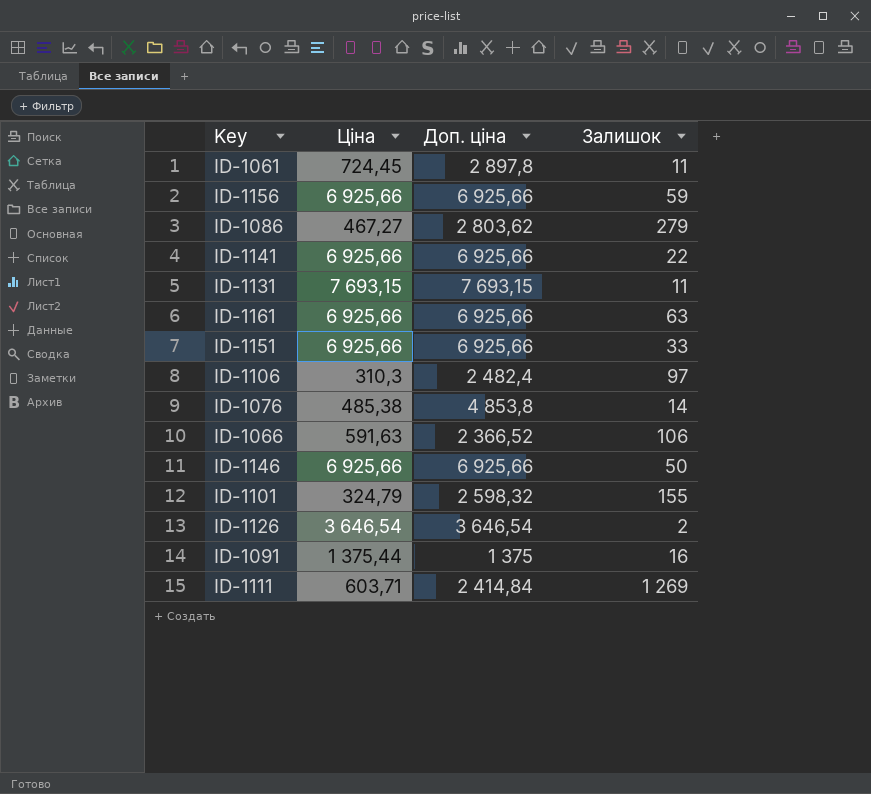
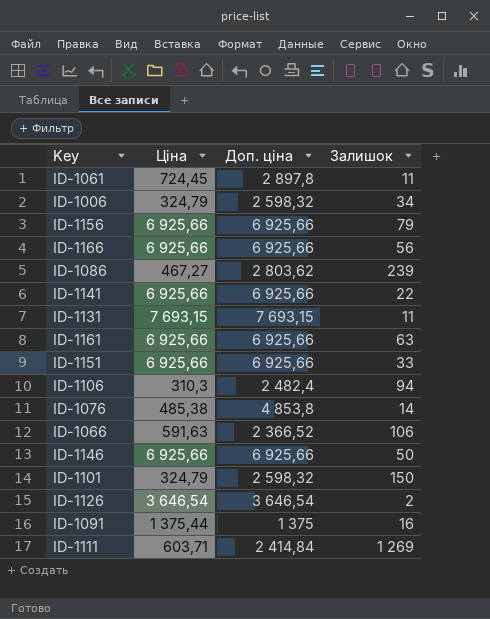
row ID-1006: none -> 324,79 | 2 598,32 | 34
ID-1156 | Залишок: 59 -> 79
row ID-1166: none -> 6 925,66 | 6 925,66 | 56
ID-1086 | Залишок: 279 -> 239
ID-1106 | Залишок: 97 -> 94
ID-1101 | Залишок: 155 -> 150

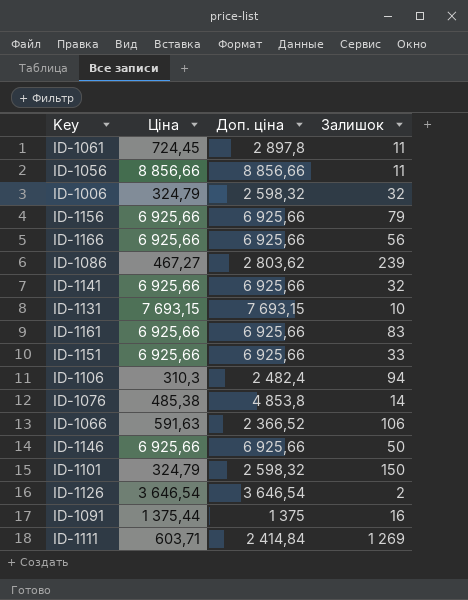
row ID-1056: none -> 8 856,66 | 8 856,66 | 11
ID-1006 | Залишок: 34 -> 32
ID-1141 | Залишок: 22 -> 32
ID-1131 | Залишок: 11 -> 10
ID-1161 | Залишок: 63 -> 83

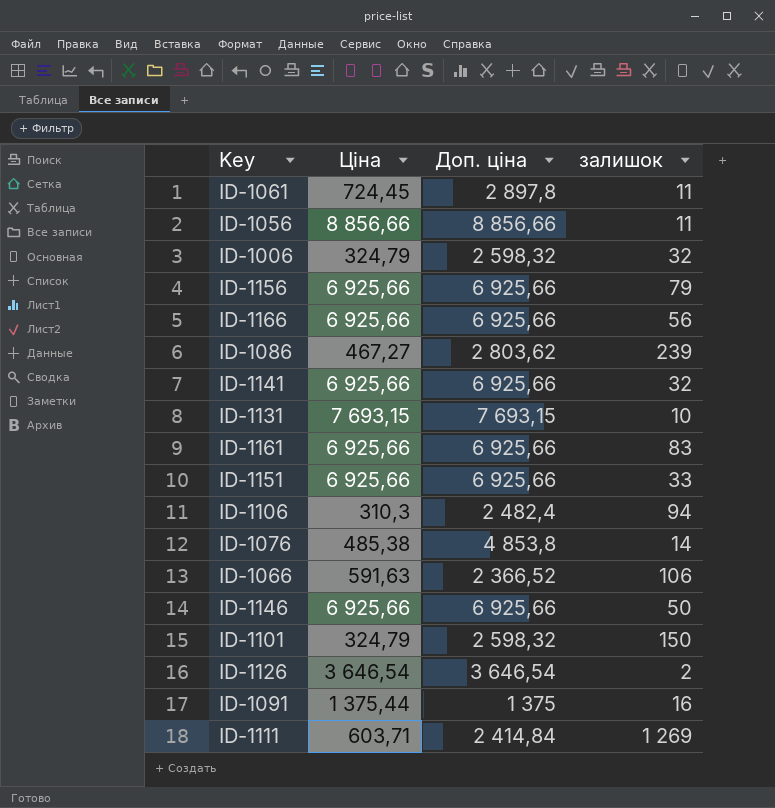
column name: Залишок -> залишок

